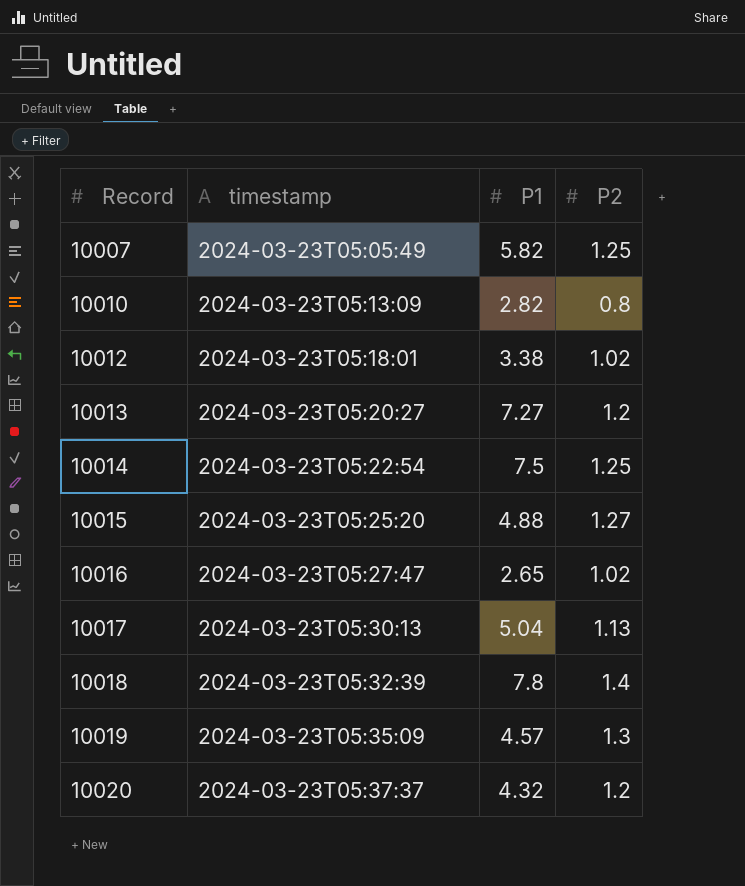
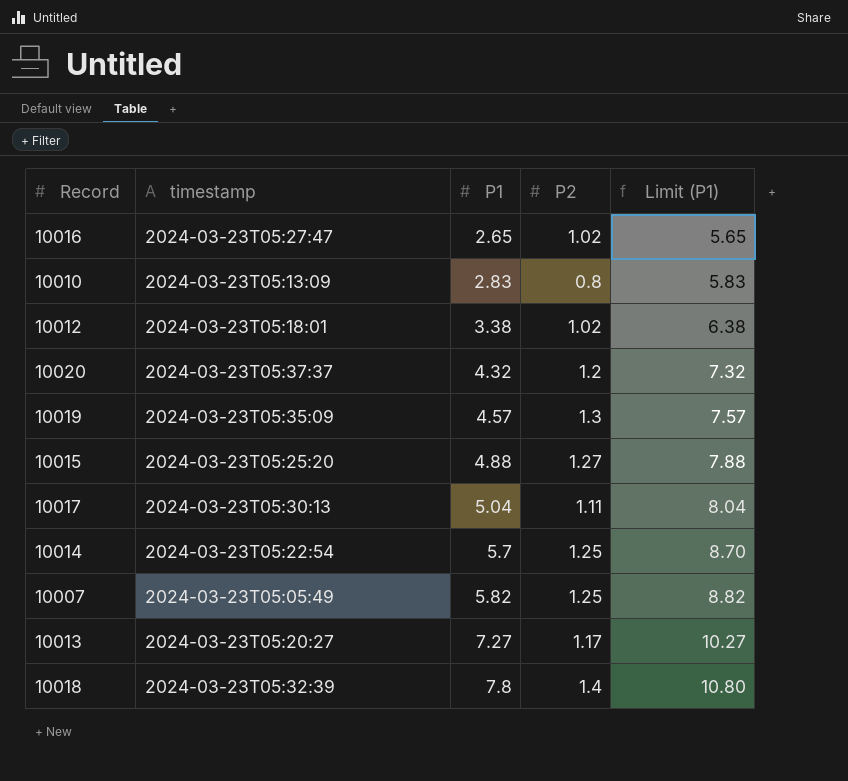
row order: Record ascending -> P1 ascending
column Limit (P1) | formula: none -> [P1] + 3
10010 | P1: 2.82 -> 2.83
10017 | P2: 1.13 -> 1.11
10014 | P1: 7.5 -> 5.7
10013 | P2: 1.2 -> 1.17

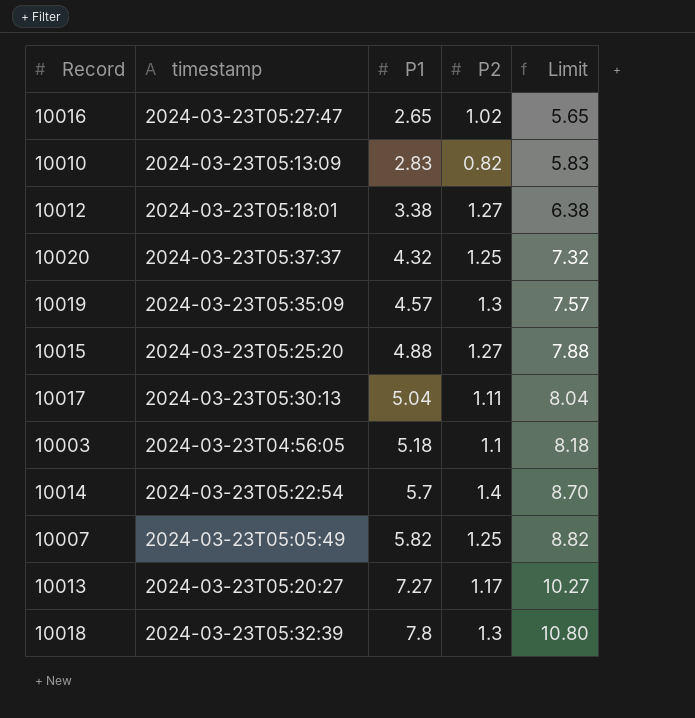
column name: Limit (P1) -> Limit
10010 | P2: 0.8 -> 0.82
10012 | P2: 1.02 -> 1.27
10020 | P2: 1.2 -> 1.25
row 10003: none -> 2024-03-23T04:56:05 | 5.18 | 1.1 | 8.18
10014 | P2: 1.25 -> 1.4
10018 | P2: 1.4 -> 1.3

